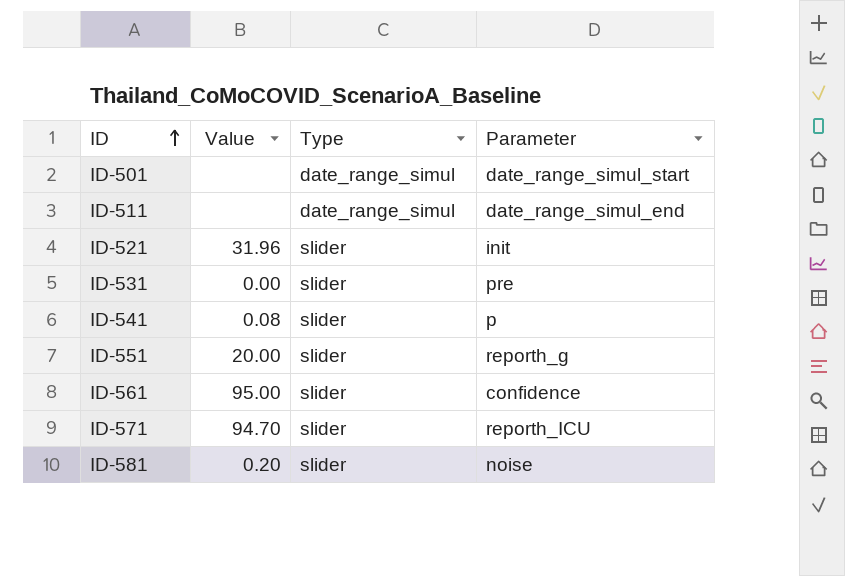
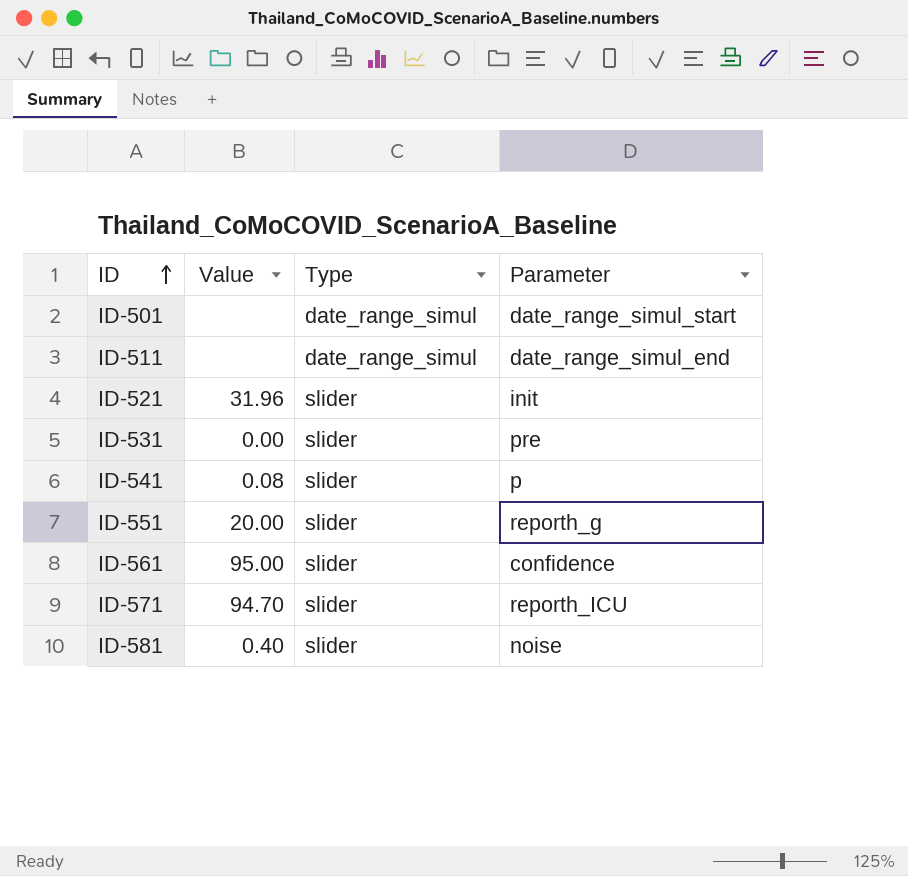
ID-581 | Value: 0.20 -> 0.40

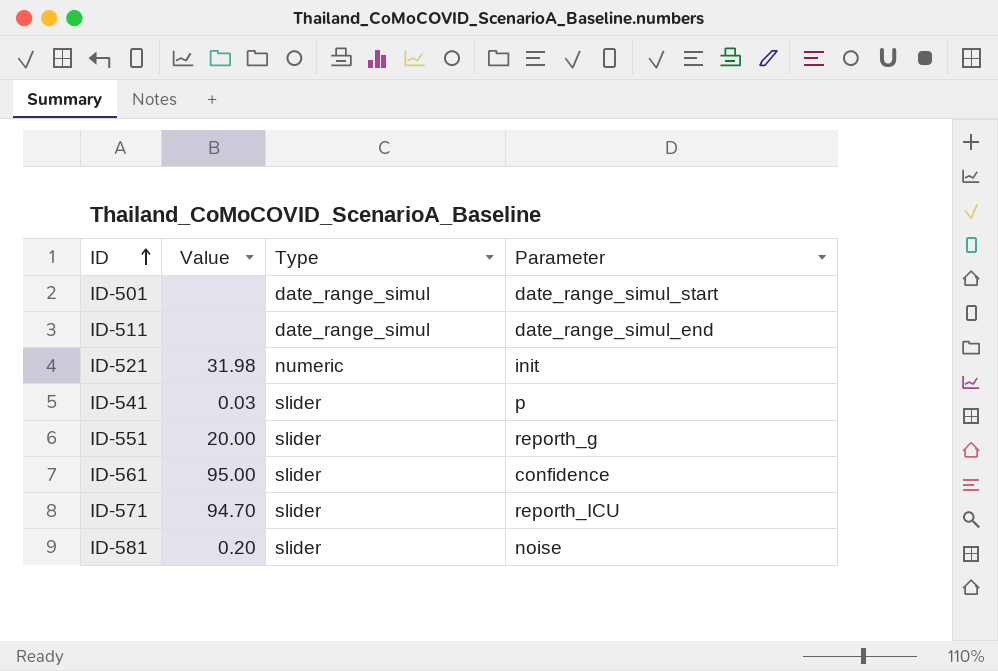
row ID-531: 0.00 | slider | pre -> none
ID-521 | Value: 31.96 -> 31.98
ID-521 | Type: slider -> numeric
ID-541 | Value: 0.08 -> 0.03
ID-581 | Value: 0.40 -> 0.20

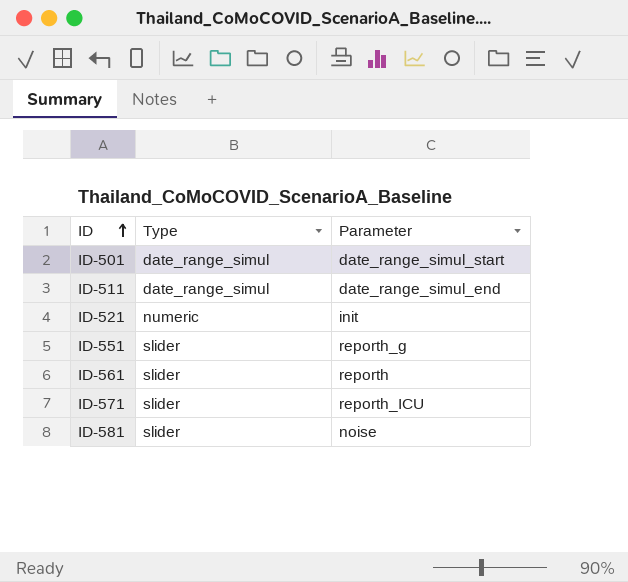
column Value | position: 2 -> none
row ID-541: 0.03 | slider | p -> none
ID-561 | Parameter: confidence -> reporth

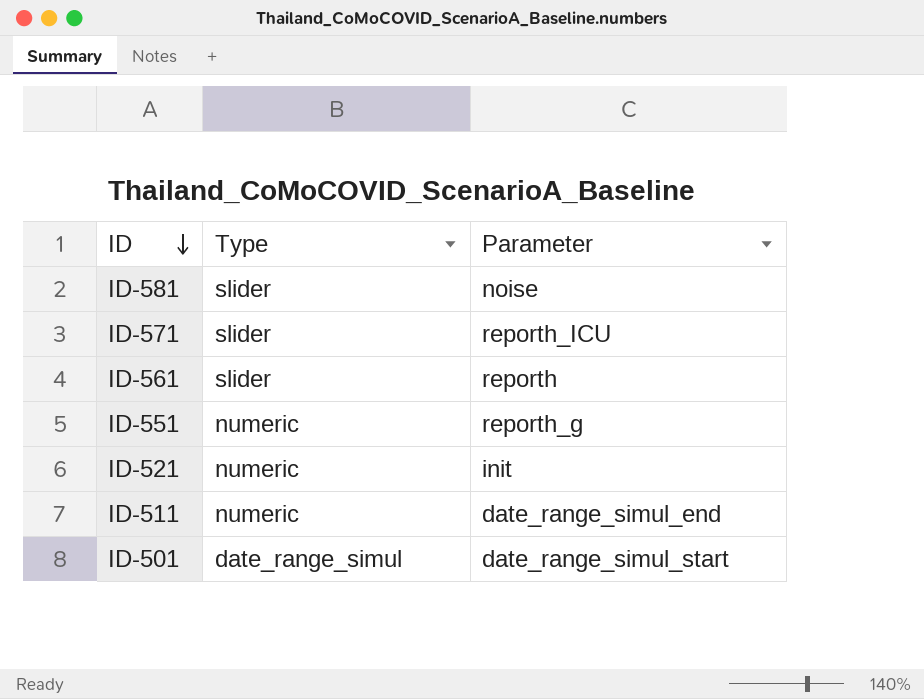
row order: ID ascending -> ID descending
ID-551 | Type: slider -> numeric
ID-511 | Type: date_range_simul -> numeric

